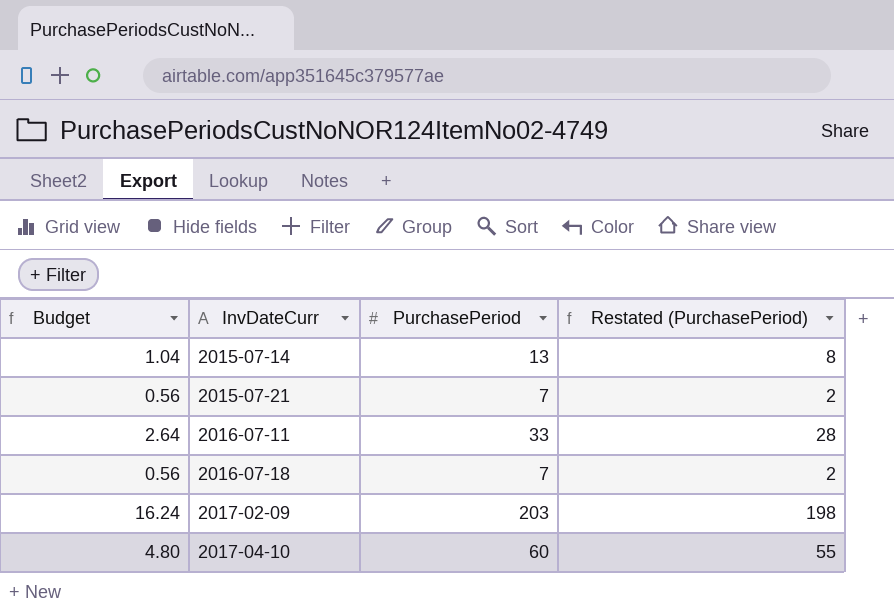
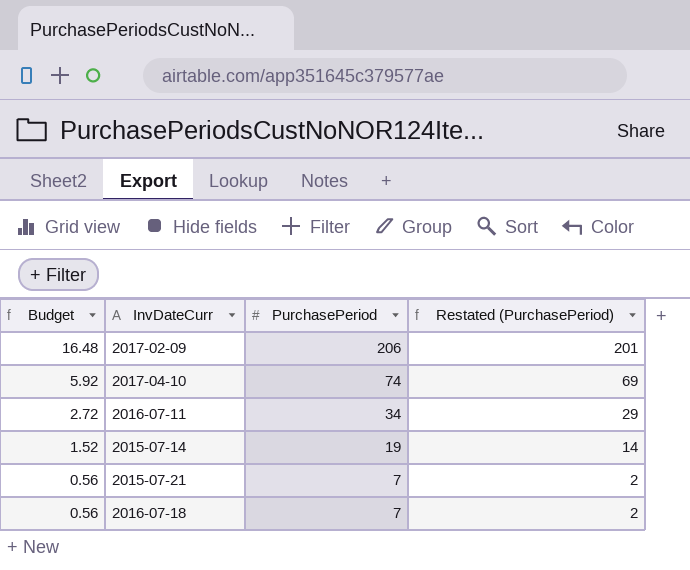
row order: InvDateCurr ascending -> Budget descending
2017-02-09 | Budget: 16.24 -> 16.48
2017-02-09 | PurchasePeriod: 203 -> 206
2017-02-09 | Restated (PurchasePeriod): 198 -> 201
2017-04-10 | Budget: 4.80 -> 5.92
2017-04-10 | PurchasePeriod: 60 -> 74
2017-04-10 | Restated (PurchasePeriod): 55 -> 69
2016-07-11 | Budget: 2.64 -> 2.72
2016-07-11 | PurchasePeriod: 33 -> 34
2016-07-11 | Restated (PurchasePeriod): 28 -> 29
2015-07-14 | Budget: 1.04 -> 1.52
2015-07-14 | PurchasePeriod: 13 -> 19
2015-07-14 | Restated (PurchasePeriod): 8 -> 14

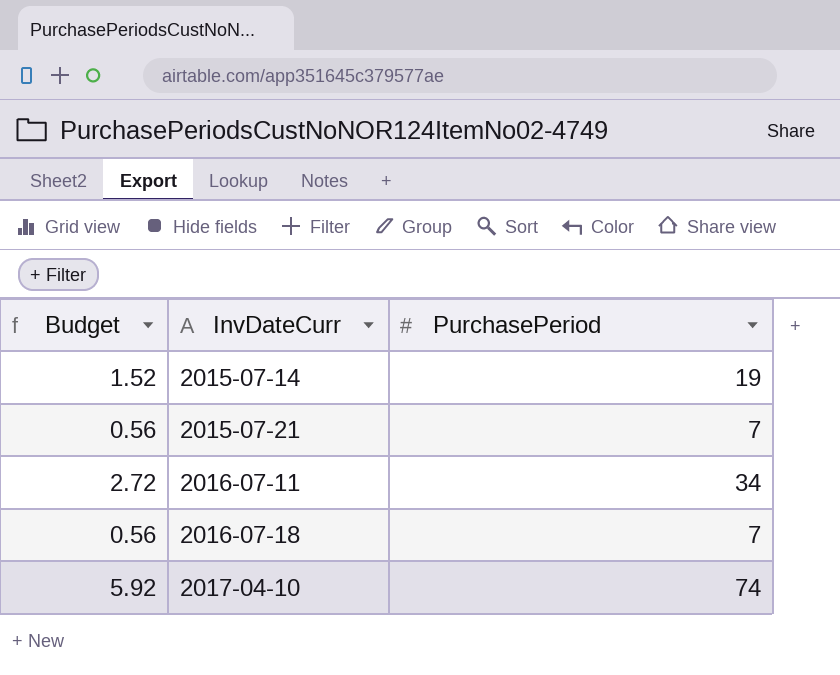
row order: Budget descending -> InvDateCurr ascending
column Restated (PurchasePeriod) | formula: [PurchasePeriod] - 5 -> none
row 2017-02-09: 16.48 | 206 | 201 -> none

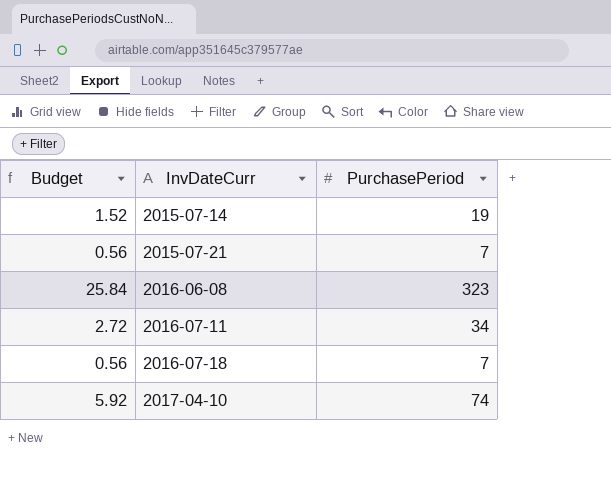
row 2016-06-08: none -> 25.84 | 323

